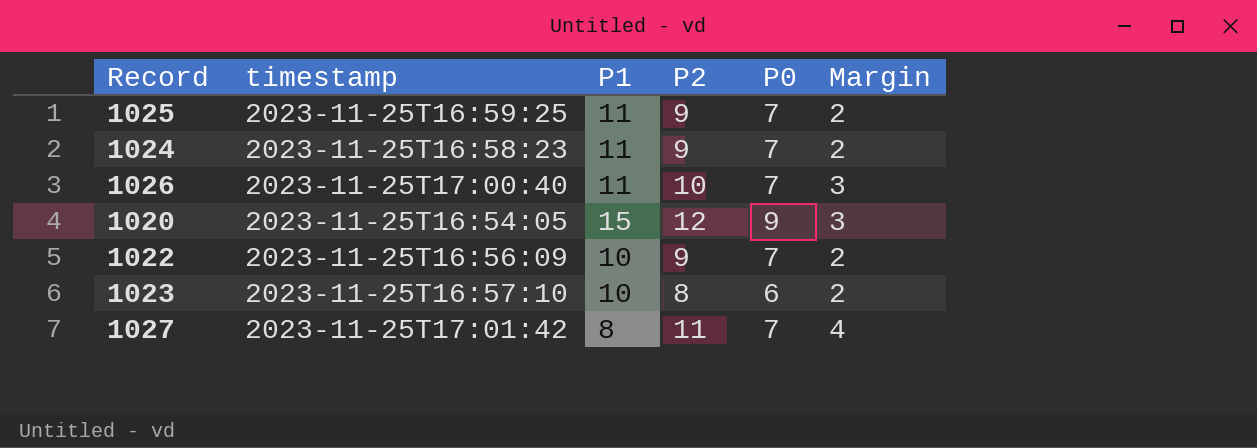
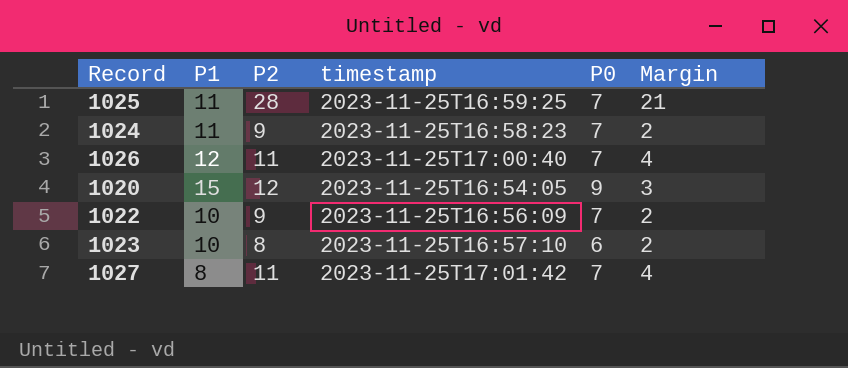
column timestamp | position: 2 -> 4
1025 | P2: 9 -> 28
1025 | Margin: 2 -> 21
1026 | P1: 11 -> 12
1026 | P2: 10 -> 11
1026 | Margin: 3 -> 4

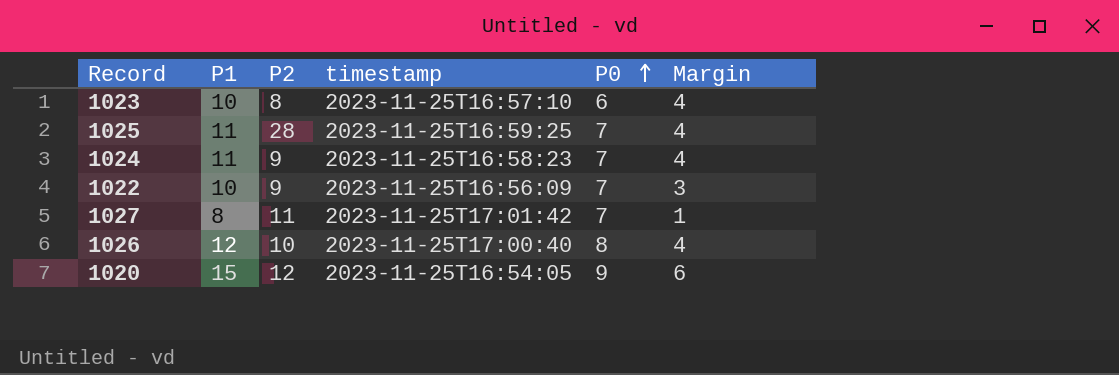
row order: none -> P0 ascending
column Margin | formula: [P2] - [P0] -> [P1] - [P0]
1026 | P2: 11 -> 10
1026 | P0: 7 -> 8

